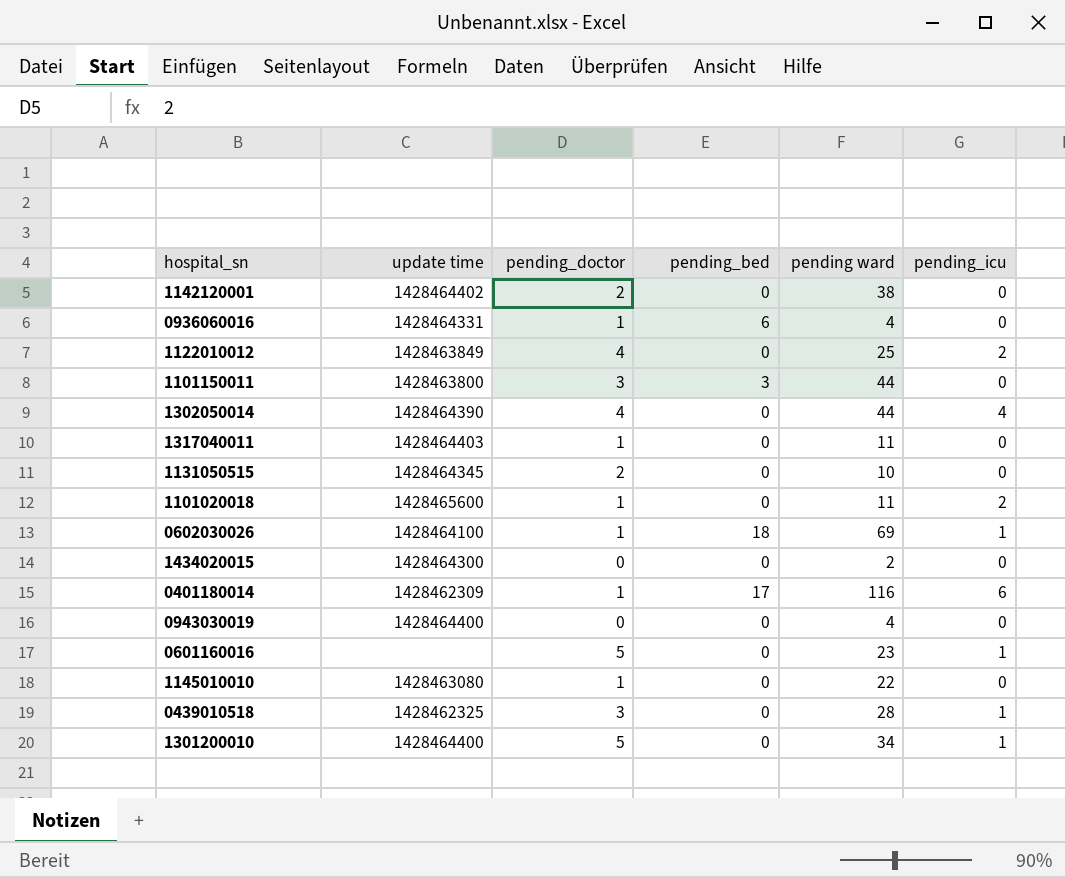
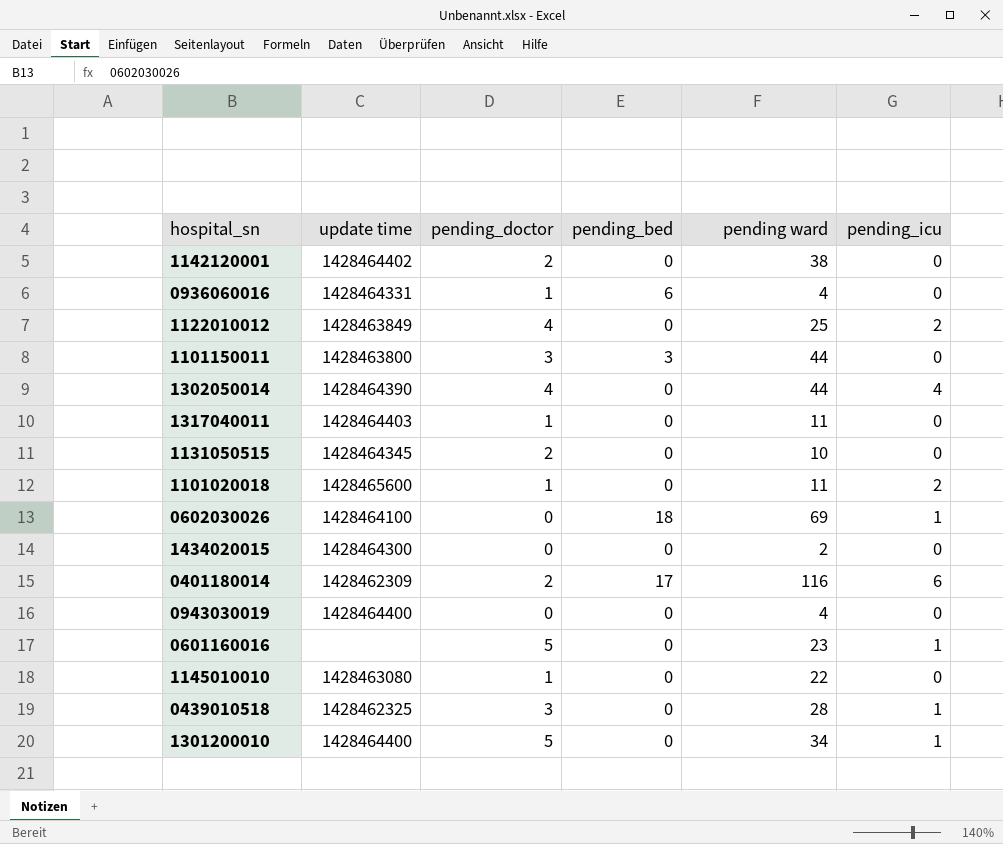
0602030026 | pending_doctor: 1 -> 0
0401180014 | pending_doctor: 1 -> 2

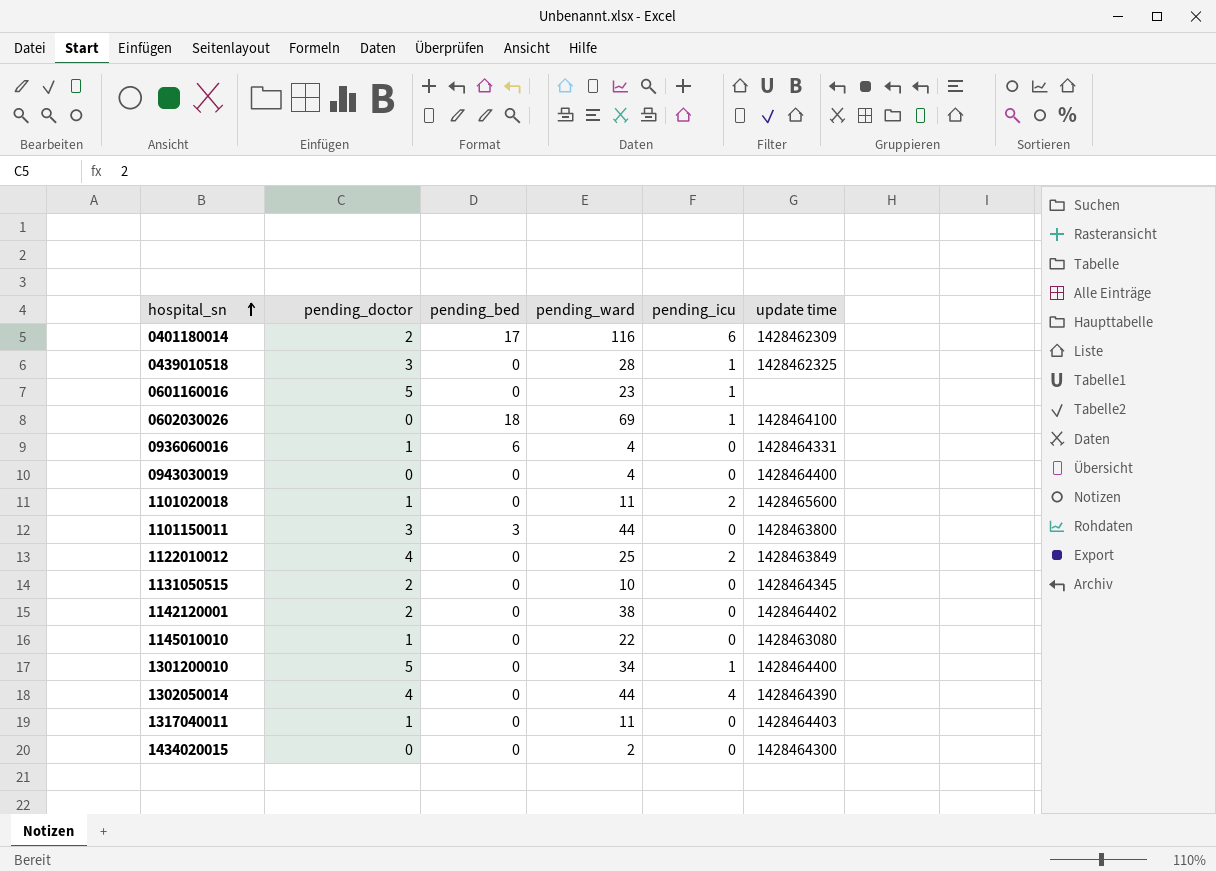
row order: none -> hospital_sn ascending
column name: pending ward -> pending_ward
column update time | position: 2 -> 6

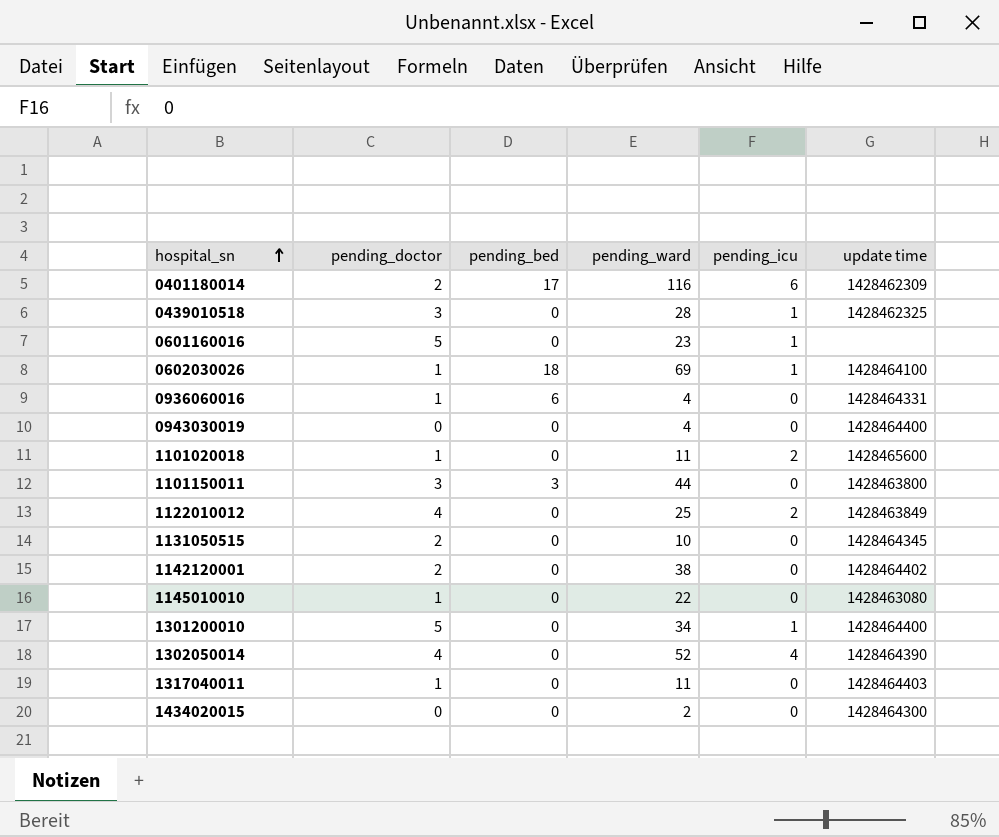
0602030026 | pending_doctor: 0 -> 1
1302050014 | pending_ward: 44 -> 52

